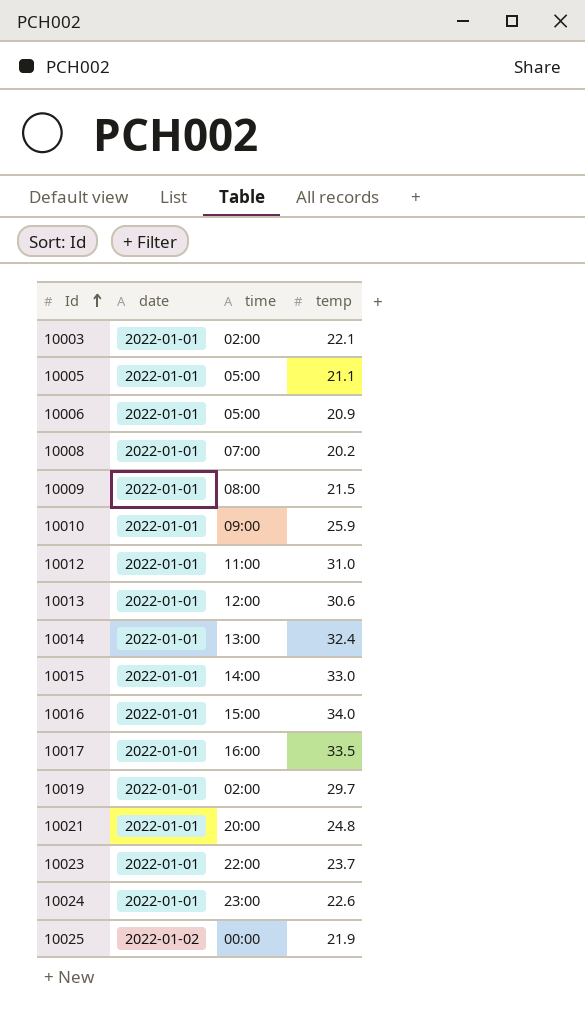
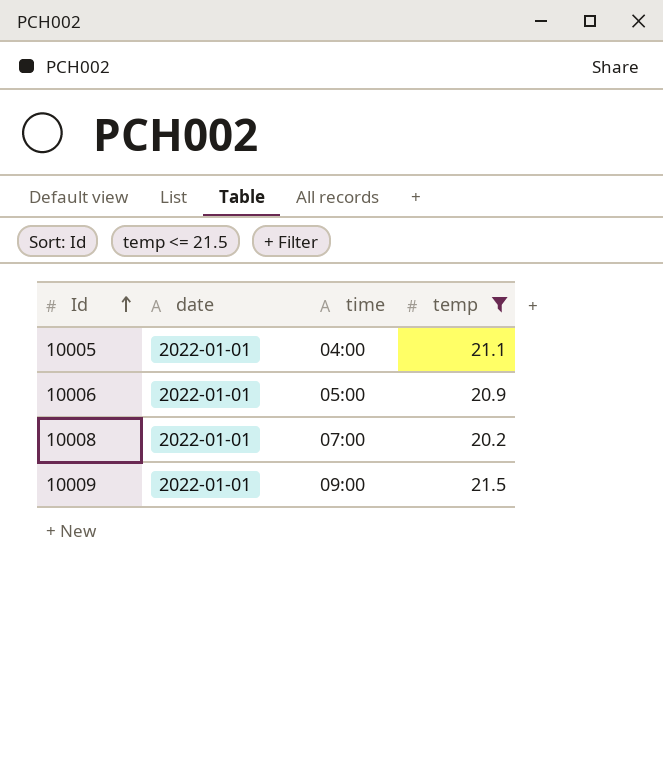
filter: none -> temp <= 21.5
10005 | time: 05:00 -> 04:00
10009 | time: 08:00 -> 09:00

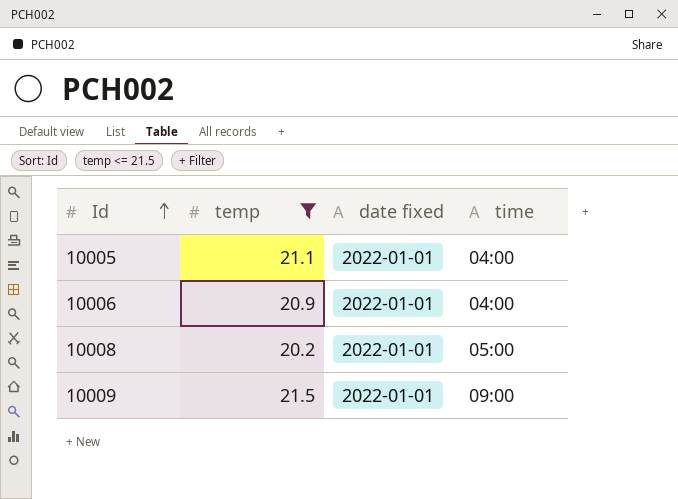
column temp | position: 4 -> 2
column name: date -> date fixed
10006 | time: 05:00 -> 04:00
10008 | time: 07:00 -> 05:00

